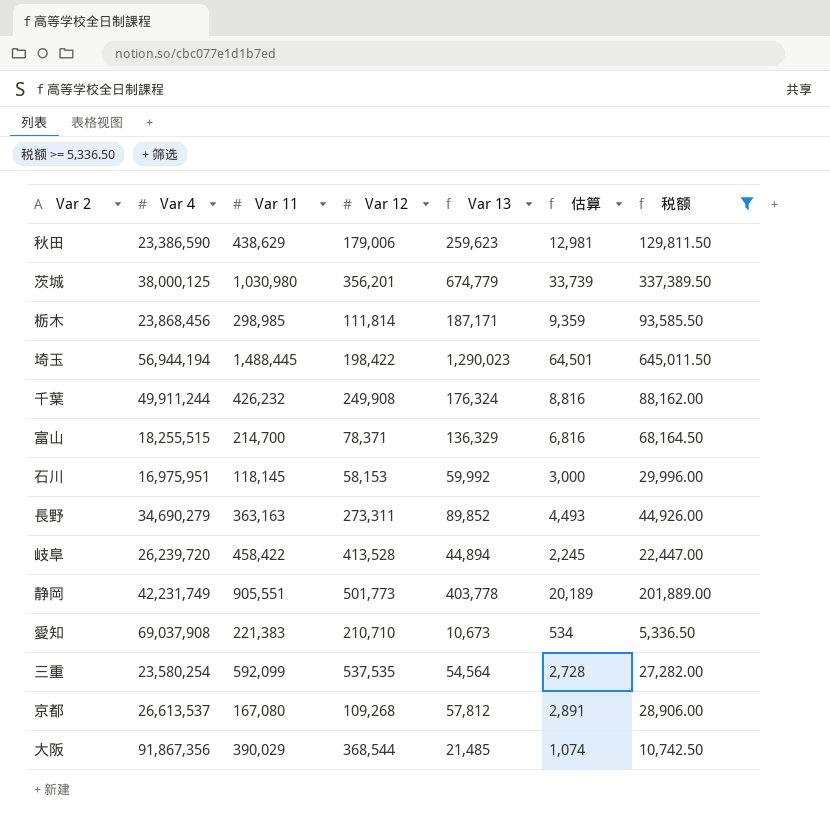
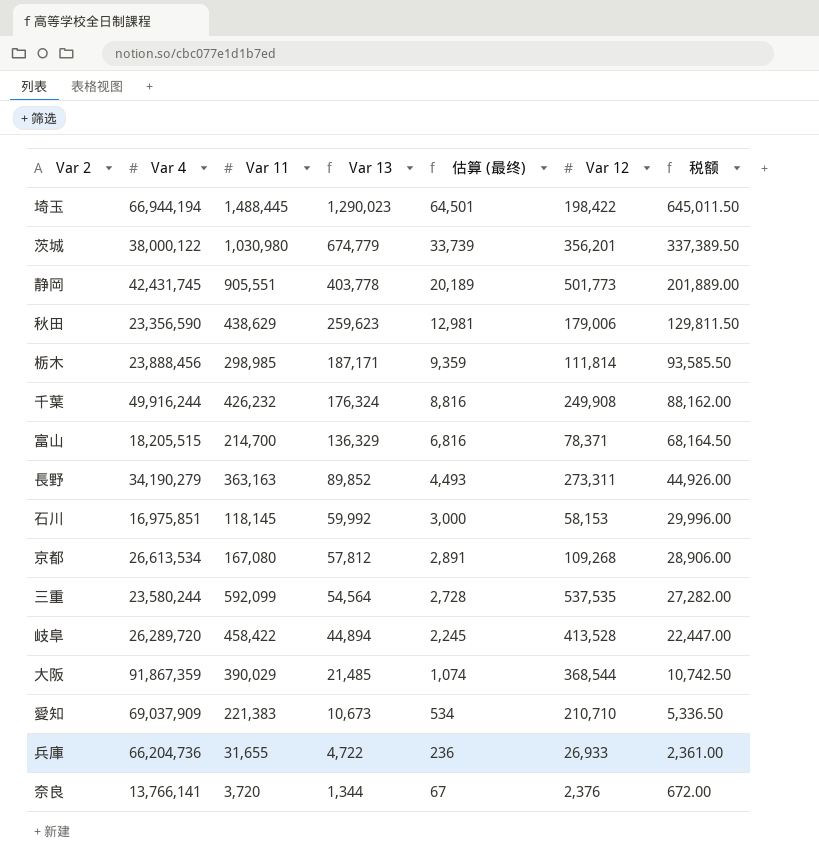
filter: 税额 >= 5,336.50 -> none
row order: none -> Var 13 descending
column name: 估算 -> 估算 (最终)
column Var 12 | position: 4 -> 6
埼玉 | Var 4: 56,944,194 -> 66,944,194
茨城 | Var 4: 38,000,125 -> 38,000,122
静岡 | Var 4: 42,231,749 -> 42,431,745
秋田 | Var 4: 23,386,590 -> 23,356,590
栃木 | Var 4: 23,868,456 -> 23,888,456
千葉 | Var 4: 49,911,244 -> 49,916,244
富山 | Var 4: 18,255,515 -> 18,205,515
長野 | Var 4: 34,690,279 -> 34,190,279
石川 | Var 4: 16,975,951 -> 16,975,851
京都 | Var 4: 26,613,537 -> 26,613,534
三重 | Var 4: 23,580,254 -> 23,580,244
岐阜 | Var 4: 26,239,720 -> 26,289,720
大阪 | Var 4: 91,867,356 -> 91,867,359
愛知 | Var 4: 69,037,908 -> 69,037,909

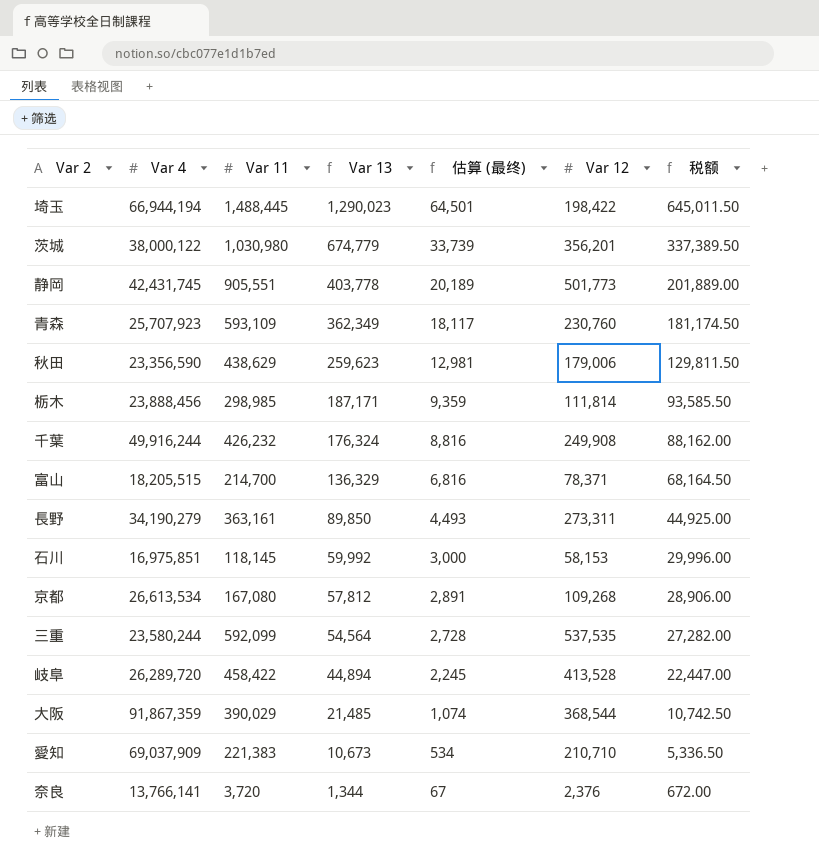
row 兵庫: 66,204,736 | 31,655 | 4,722 | 236 | 26,933 | 2,361.00 -> none
row 青森: none -> 25,707,923 | 593,109 | 362,349 | 18,117 | 230,760 | 181,174.50
長野 | Var 11: 363,163 -> 363,161
長野 | Var 13: 89,852 -> 89,850
長野 | 税额: 44,926.00 -> 44,925.00

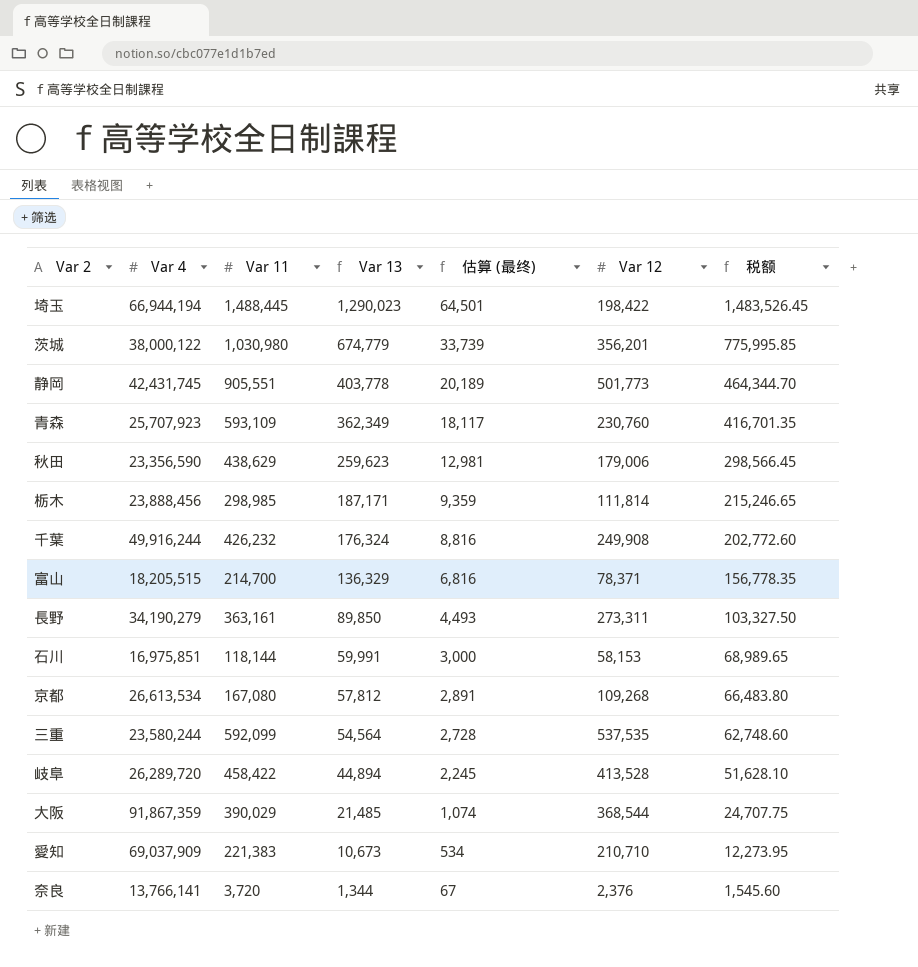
column 税额 | formula: [Var 13] * 0.5 -> [Var 13] * 1.15
石川 | Var 11: 118,145 -> 118,144
石川 | Var 13: 59,992 -> 59,991

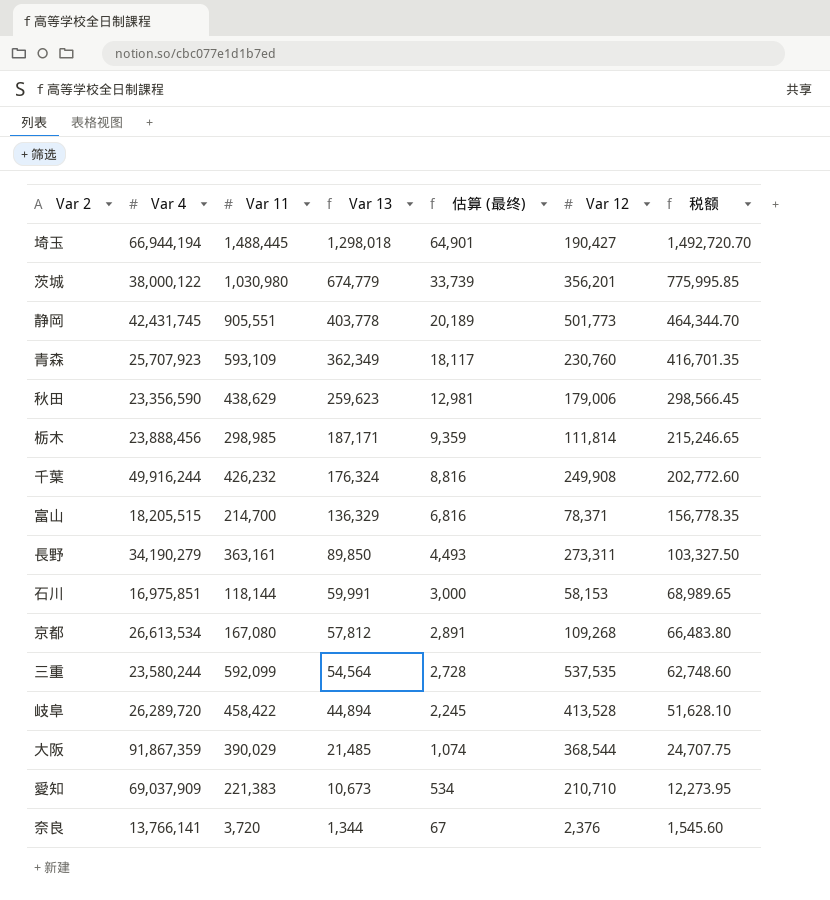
埼玉 | Var 13: 1,290,023 -> 1,298,018
埼玉 | 估算 (最终): 64,501 -> 64,901
埼玉 | Var 12: 198,422 -> 190,427
埼玉 | 税额: 1,483,526.45 -> 1,492,720.70

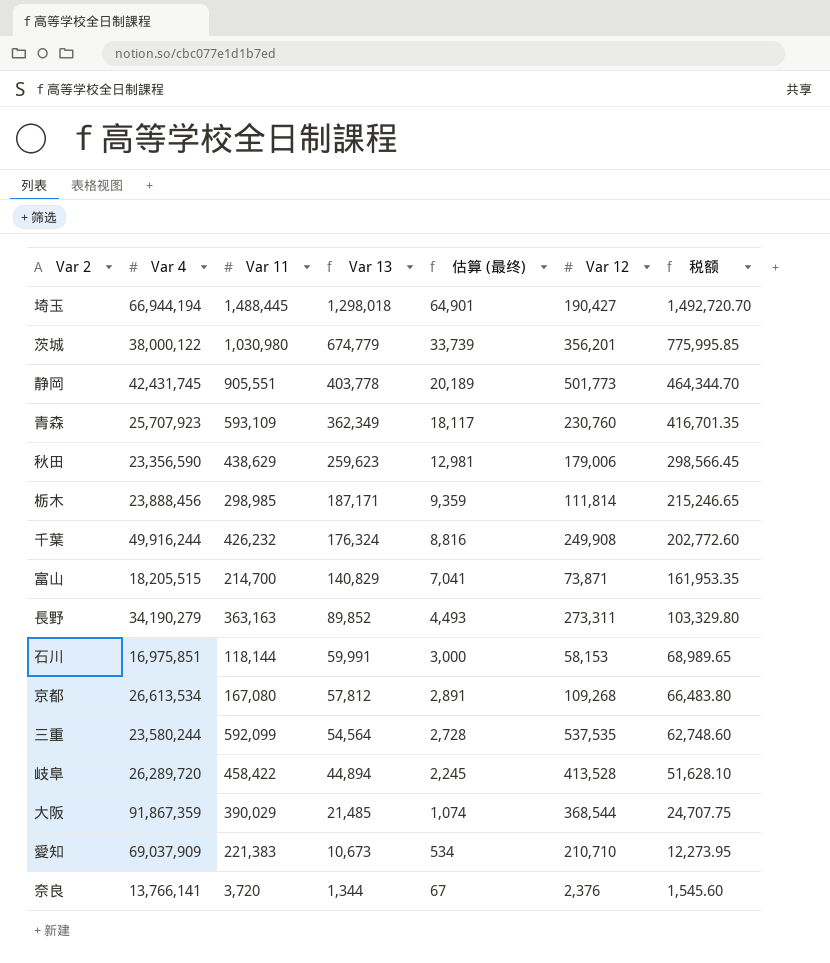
富山 | Var 13: 136,329 -> 140,829
富山 | 估算 (最终): 6,816 -> 7,041
富山 | Var 12: 78,371 -> 73,871
富山 | 税额: 156,778.35 -> 161,953.35
長野 | Var 11: 363,161 -> 363,163
長野 | Var 13: 89,850 -> 89,852
長野 | 税额: 103,327.50 -> 103,329.80

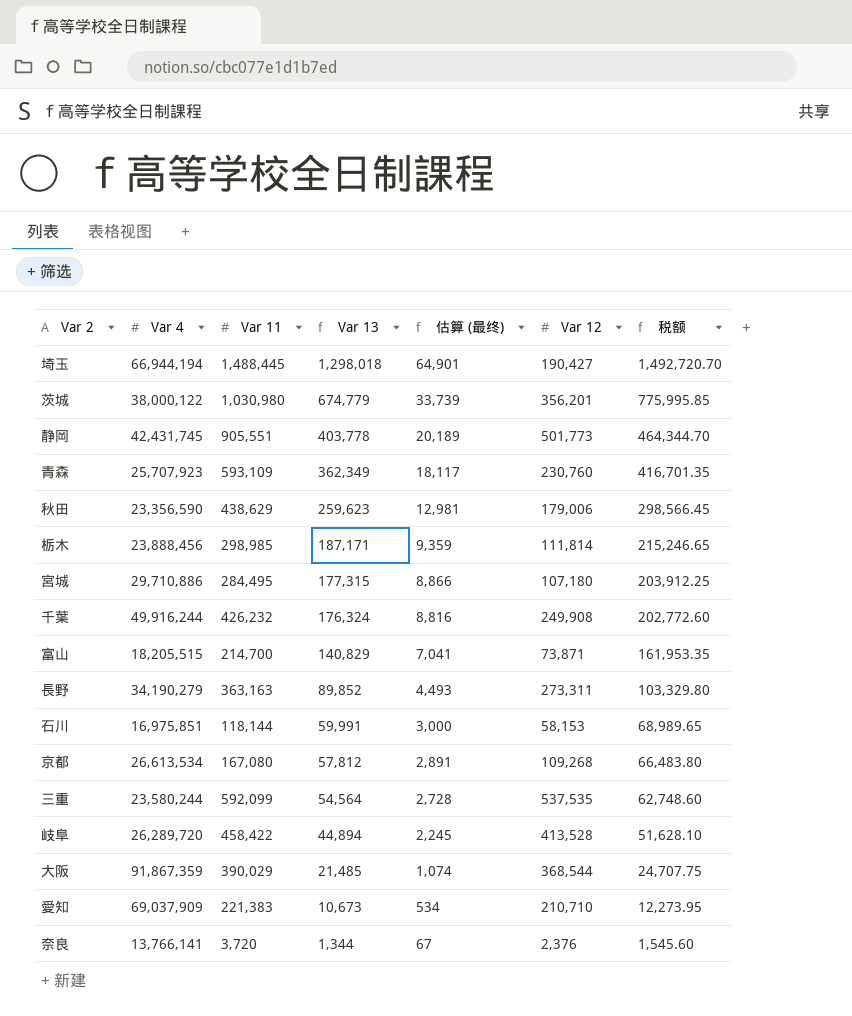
row 宮城: none -> 29,710,886 | 284,495 | 177,315 | 8,866 | 107,180 | 203,912.25

